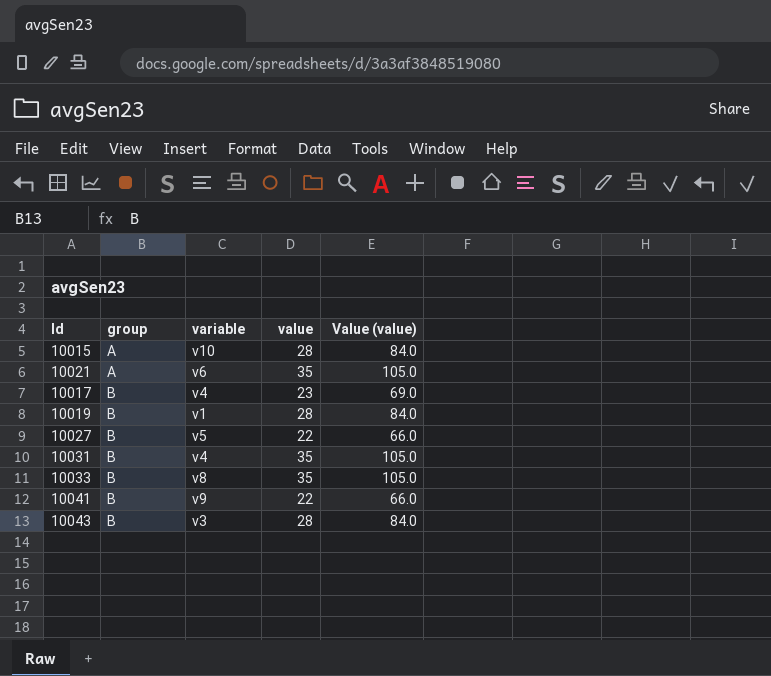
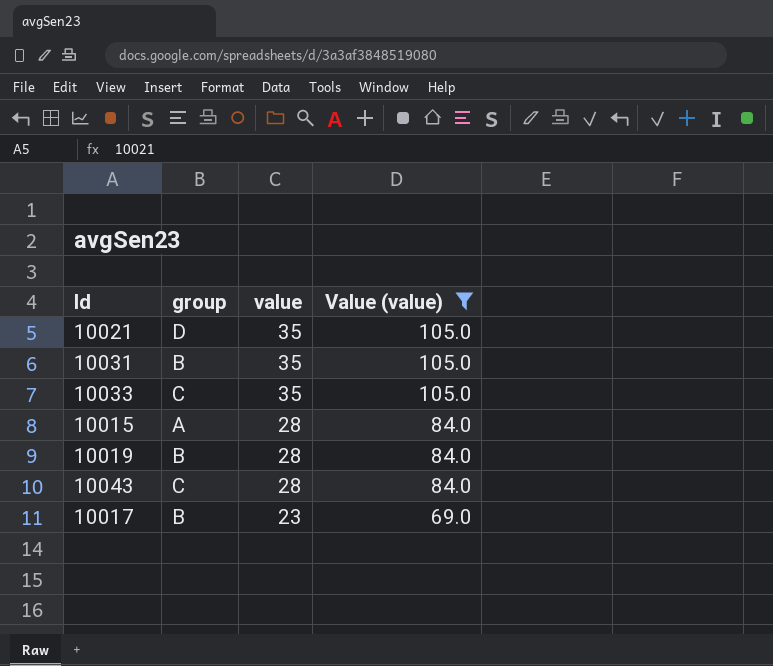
filter: none -> Value (value) != 66.0
row order: group ascending -> value descending
column variable | position: 3 -> none
10021 | group: A -> D
10033 | group: B -> C
10043 | group: B -> C

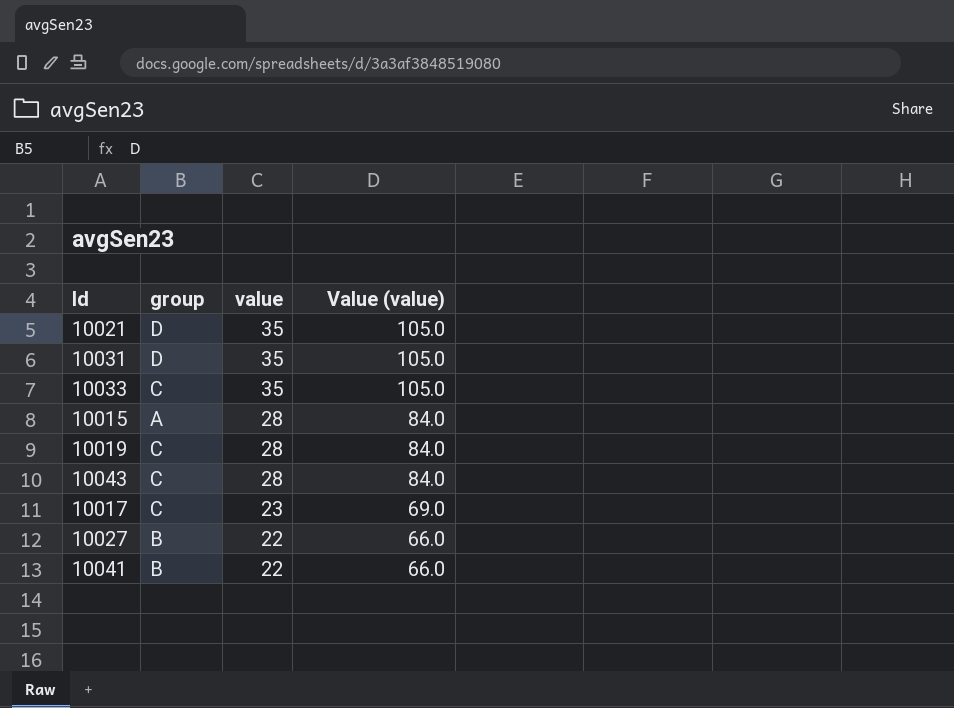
filter: Value (value) != 66.0 -> none
10031 | group: B -> D
10019 | group: B -> C
10017 | group: B -> C

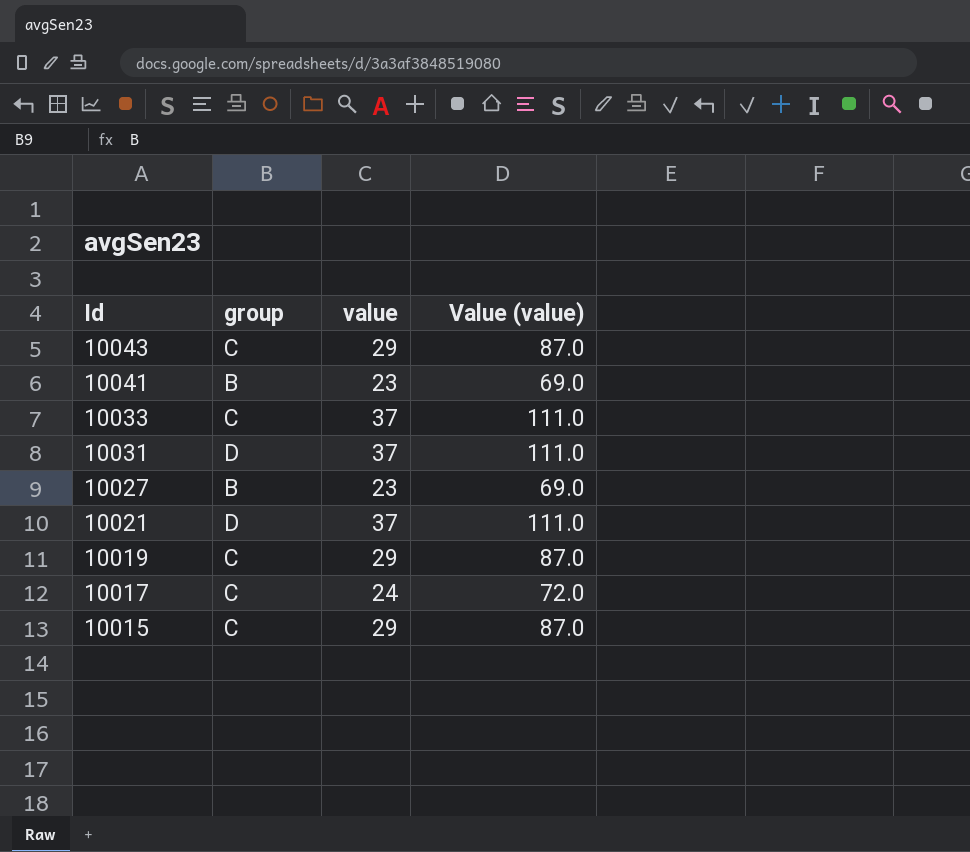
row order: value descending -> Id descending
10043 | value: 28 -> 29
10043 | Value (value): 84.0 -> 87.0
10041 | value: 22 -> 23
10041 | Value (value): 66.0 -> 69.0
10033 | value: 35 -> 37
10033 | Value (value): 105.0 -> 111.0
10031 | value: 35 -> 37
10031 | Value (value): 105.0 -> 111.0
10027 | value: 22 -> 23
10027 | Value (value): 66.0 -> 69.0
10021 | value: 35 -> 37
10021 | Value (value): 105.0 -> 111.0
10019 | value: 28 -> 29
10019 | Value (value): 84.0 -> 87.0
10017 | value: 23 -> 24
10017 | Value (value): 69.0 -> 72.0
10015 | group: A -> C
10015 | value: 28 -> 29
10015 | Value (value): 84.0 -> 87.0

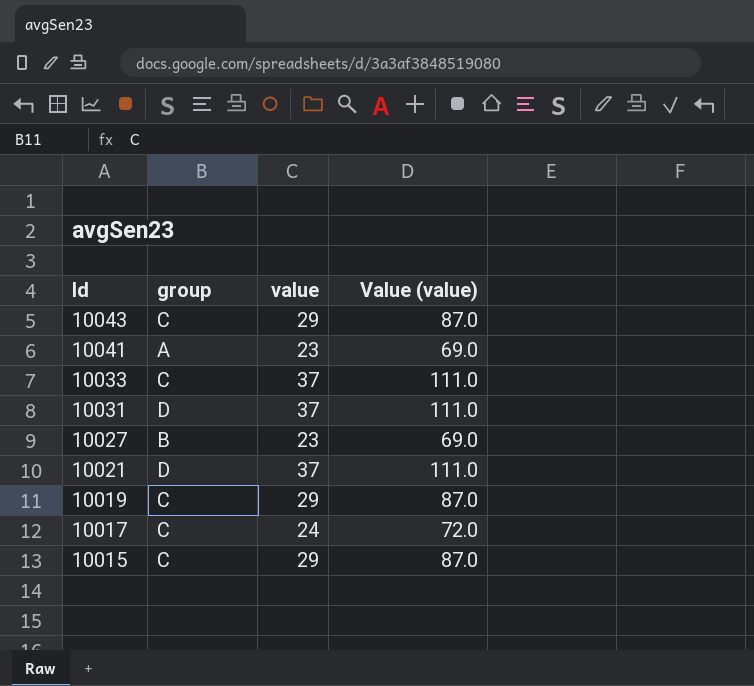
10041 | group: B -> A

